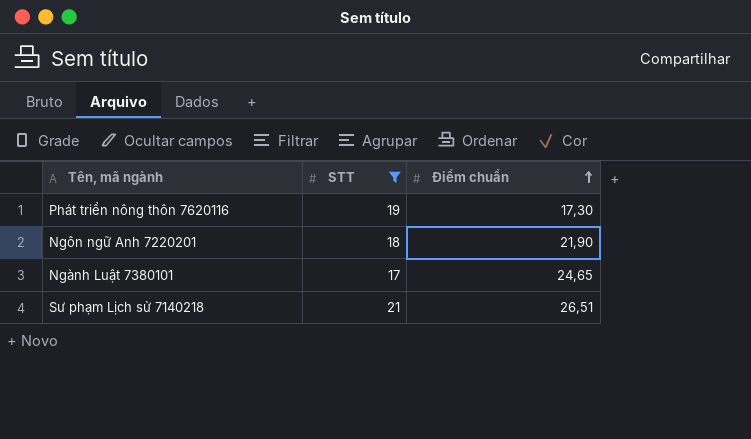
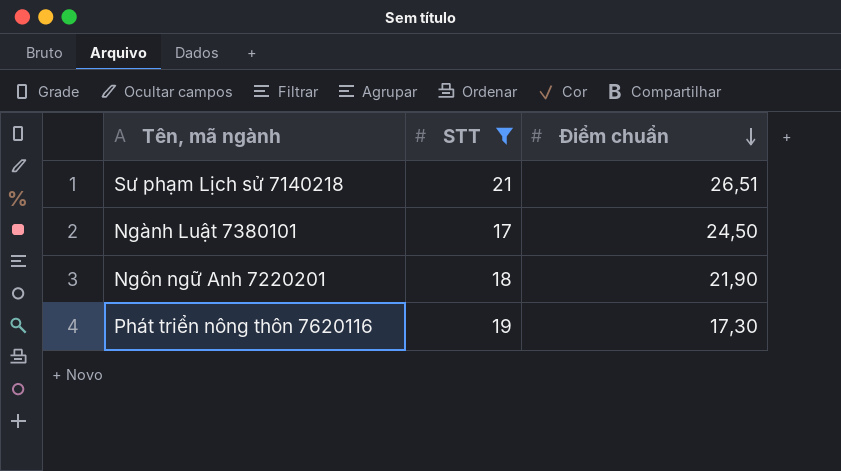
row order: Điểm chuẩn ascending -> Điểm chuẩn descending
Ngành Luật 7380101 | Điểm chuẩn: 24,65 -> 24,50

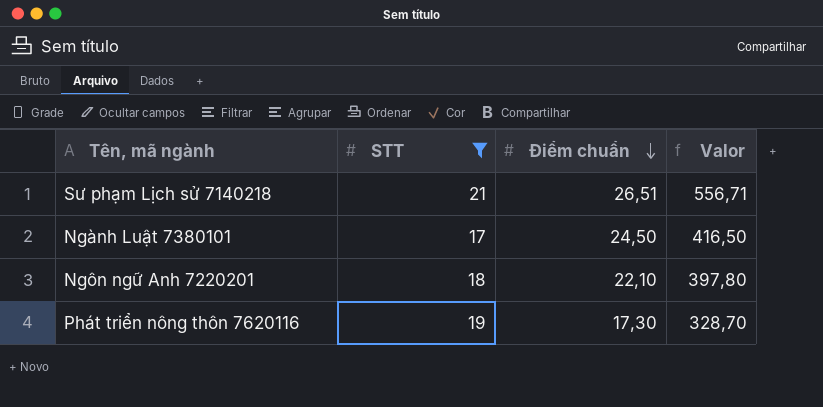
column Valor | formula: none -> [STT] * [Điểm chuẩn]
Ngôn ngữ Anh 7220201 | Điểm chuẩn: 21,90 -> 22,10

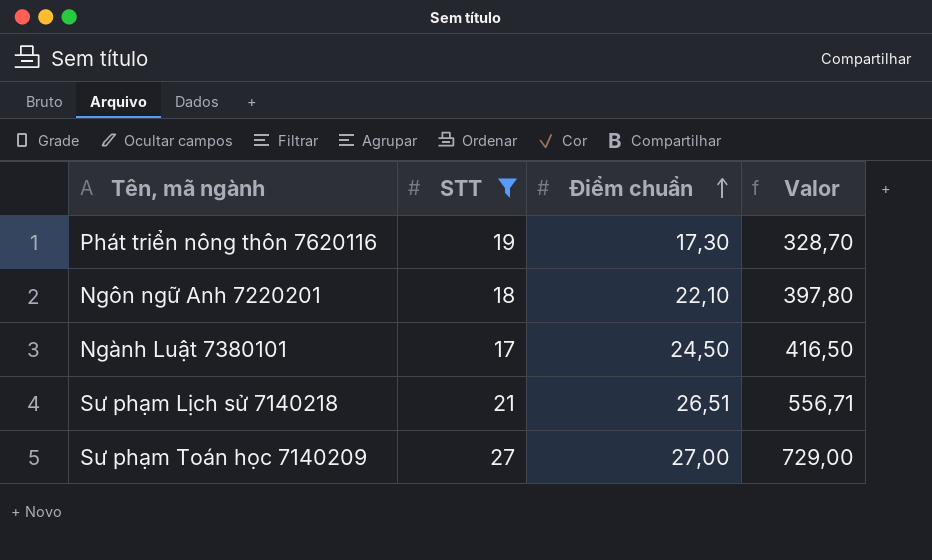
row order: Điểm chuẩn descending -> Điểm chuẩn ascending
row Sư phạm Toán học 7140209: none -> 27 | 27,00 | 729,00

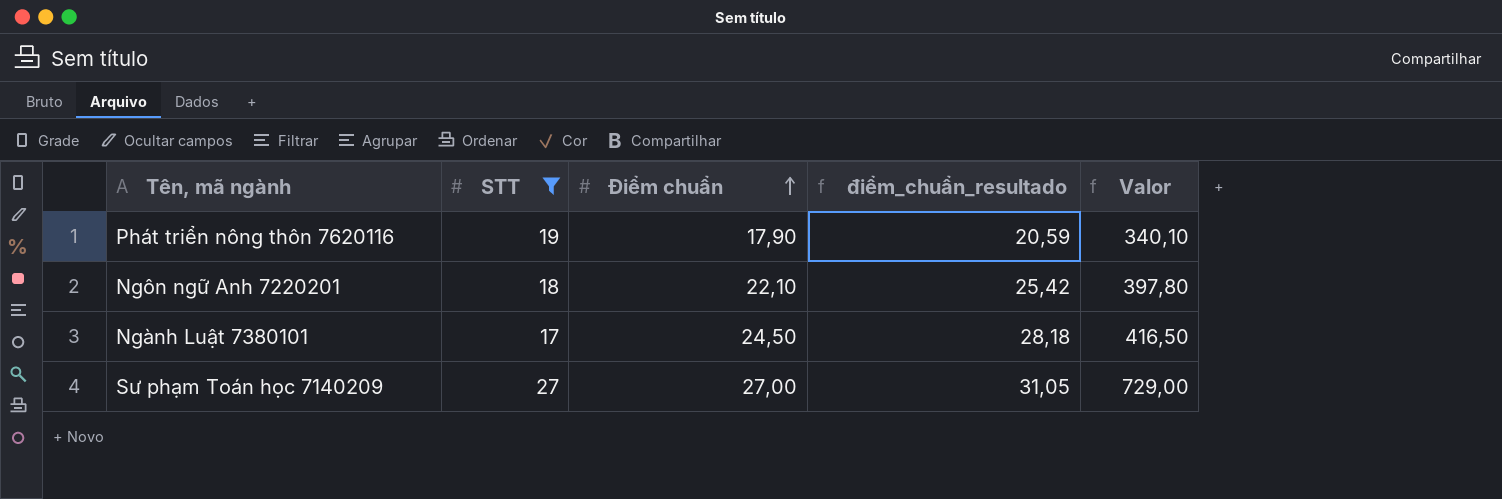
column điểm_chuẩn_resultado | formula: none -> [Điểm chuẩn] * 1,15
row Sư phạm Lịch sử 7140218: 21 | 26,51 | 556,71 -> none
Phát triển nông thôn 7620116 | Điểm chuẩn: 17,30 -> 17,90
Phát triển nông thôn 7620116 | Valor: 328,70 -> 340,10

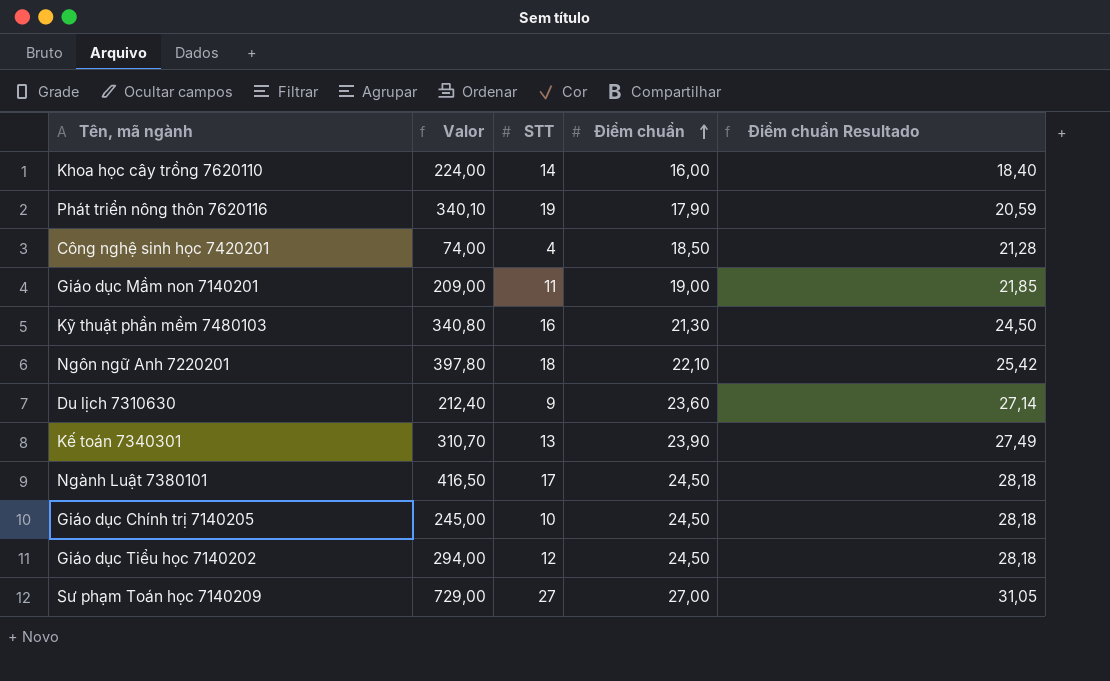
filter: STT >= 17 -> none
column Valor | position: 5 -> 2
column name: điểm_chuẩn_resultado -> Điểm chuẩn Resultado

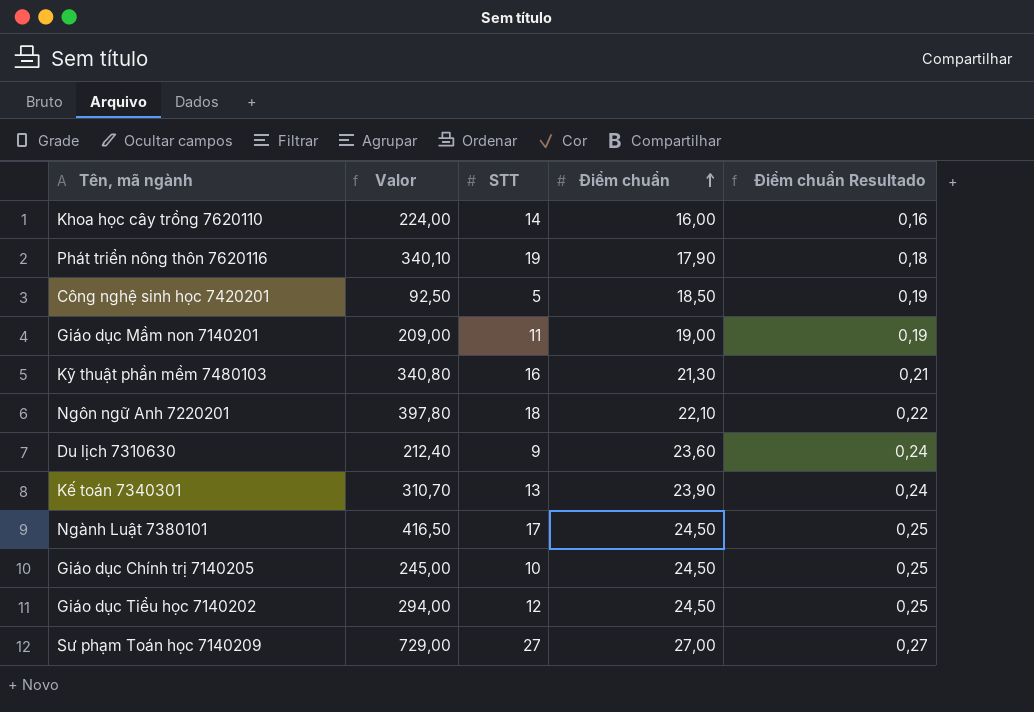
column Điểm chuẩn Resultado | formula: [Điểm chuẩn] * 1,15 -> [Điểm chuẩn] * 0,01
Công nghệ sinh học 7420201 | Valor: 74,00 -> 92,50
Công nghệ sinh học 7420201 | STT: 4 -> 5

